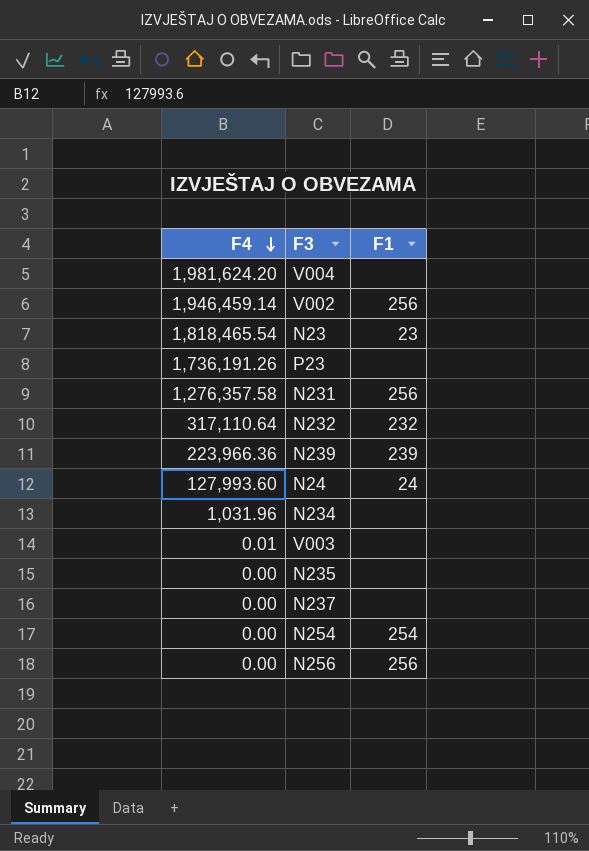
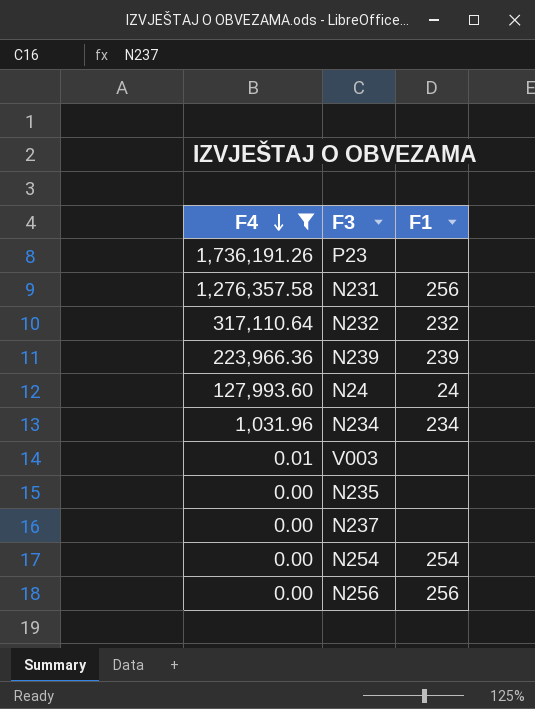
filter: none -> F4 <= 1,736,191.26
N234 | F1: none -> 234

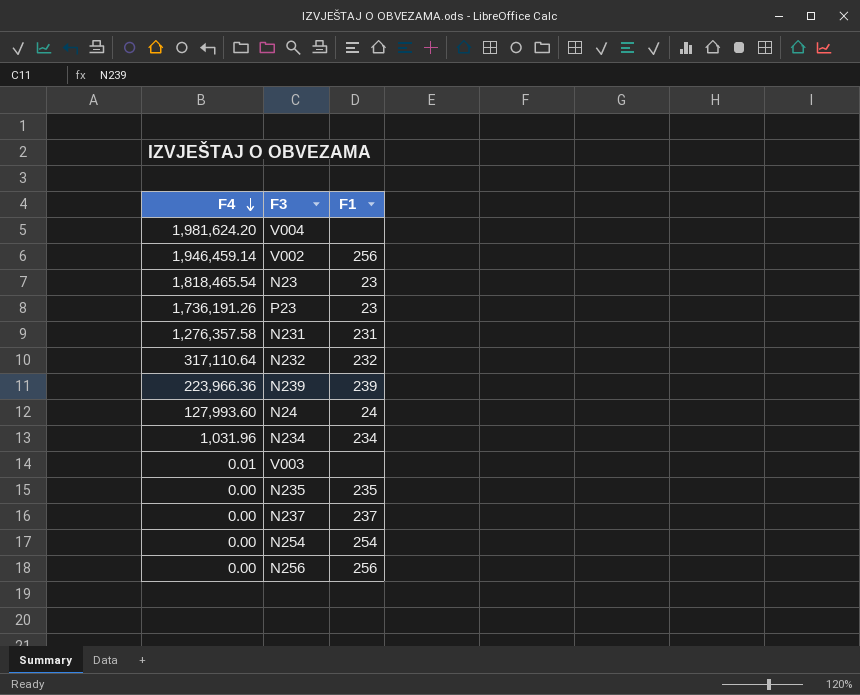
filter: F4 <= 1,736,191.26 -> none
P23 | F1: none -> 23
N231 | F1: 256 -> 231
N235 | F1: none -> 235
N237 | F1: none -> 237

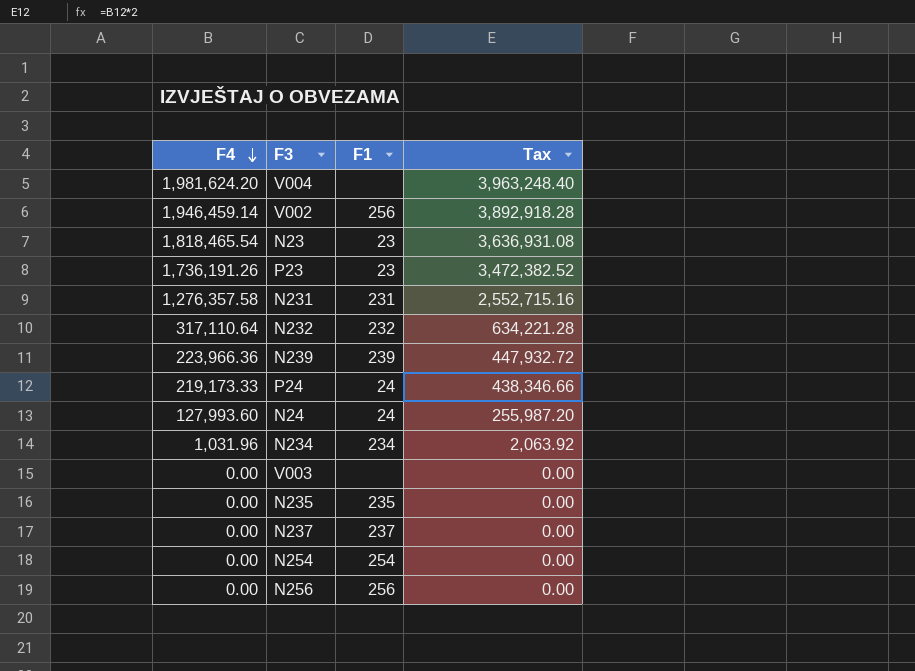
column Tax | formula: none -> [F4] * 2
row P24: none -> 219,173.33 | 24 | 438,346.66
V003 | F4: 0.01 -> 0.00

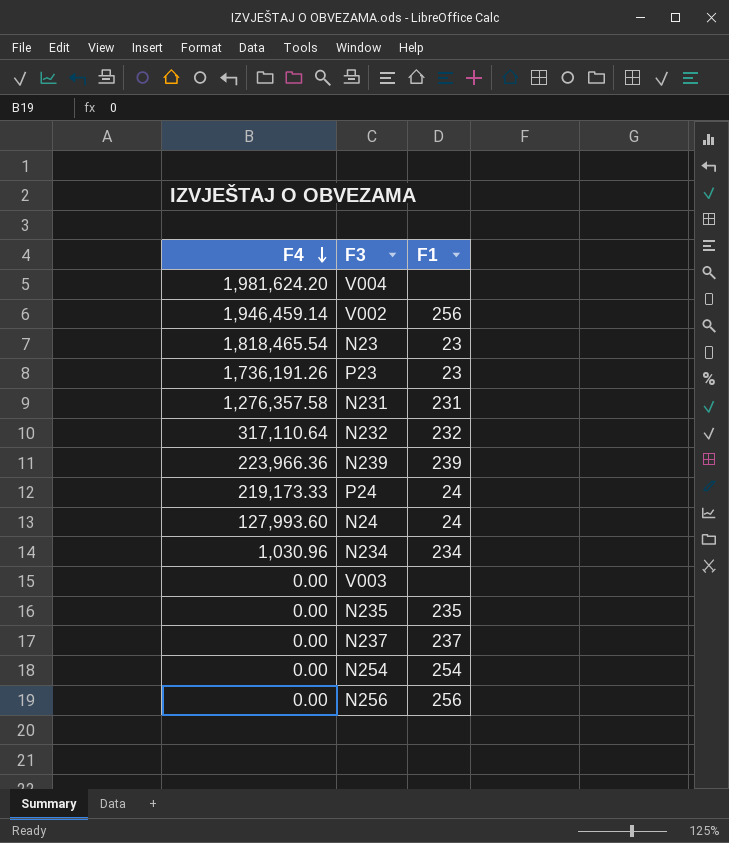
column Tax | formula: [F4] * 2 -> none
N234 | F4: 1,031.96 -> 1,030.96

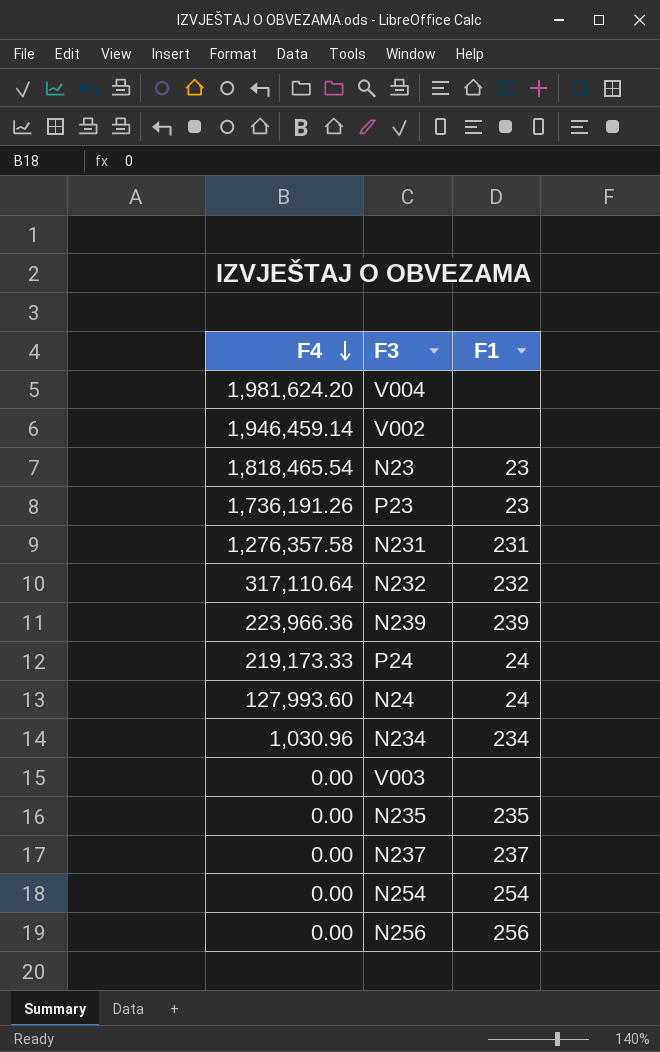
V002 | F1: 256 -> none

